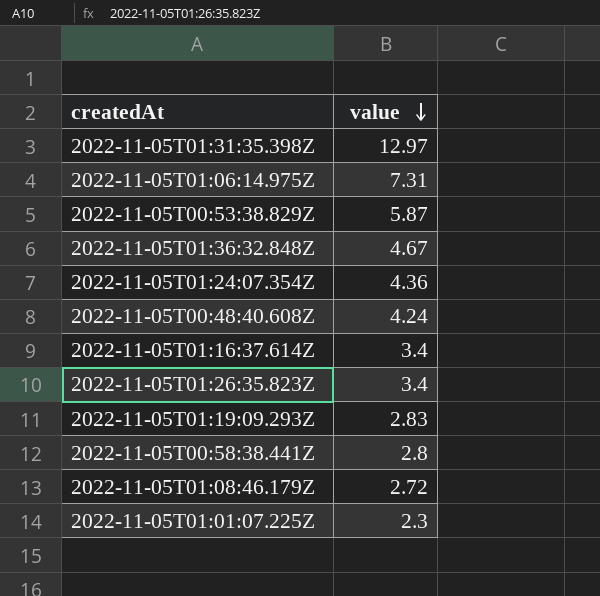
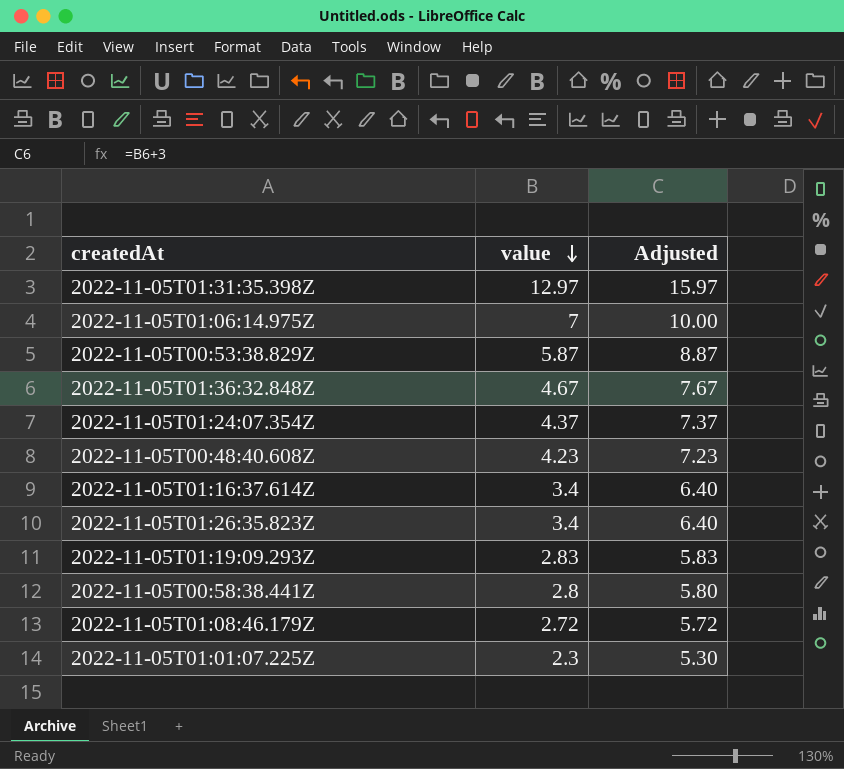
column Adjusted | formula: none -> [value] + 3
2022-11-05T01:06:14.975Z | value: 7.31 -> 7
2022-11-05T01:24:07.354Z | value: 4.36 -> 4.37
2022-11-05T00:48:40.608Z | value: 4.24 -> 4.23

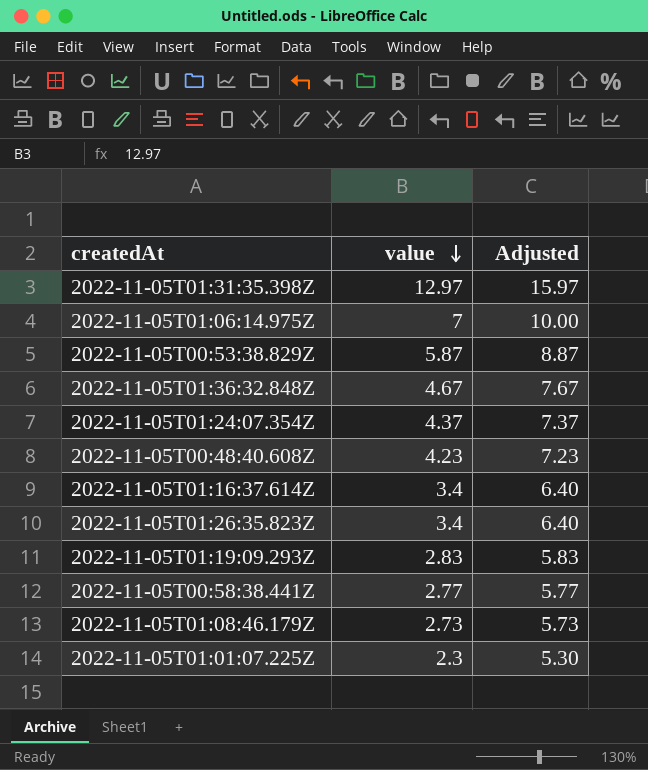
2022-11-05T00:58:38.441Z | value: 2.8 -> 2.77
2022-11-05T00:58:38.441Z | Adjusted: 5.80 -> 5.77
2022-11-05T01:08:46.179Z | value: 2.72 -> 2.73
2022-11-05T01:08:46.179Z | Adjusted: 5.72 -> 5.73

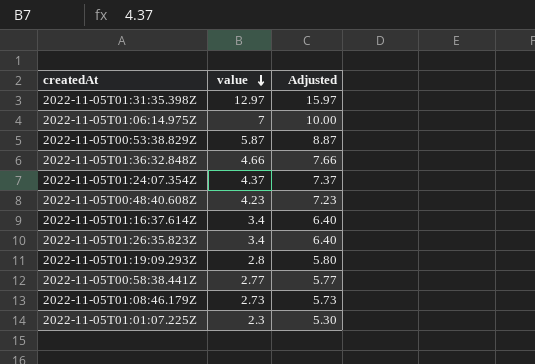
2022-11-05T01:36:32.848Z | value: 4.67 -> 4.66
2022-11-05T01:36:32.848Z | Adjusted: 7.67 -> 7.66
2022-11-05T01:19:09.293Z | value: 2.83 -> 2.8
2022-11-05T01:19:09.293Z | Adjusted: 5.83 -> 5.80

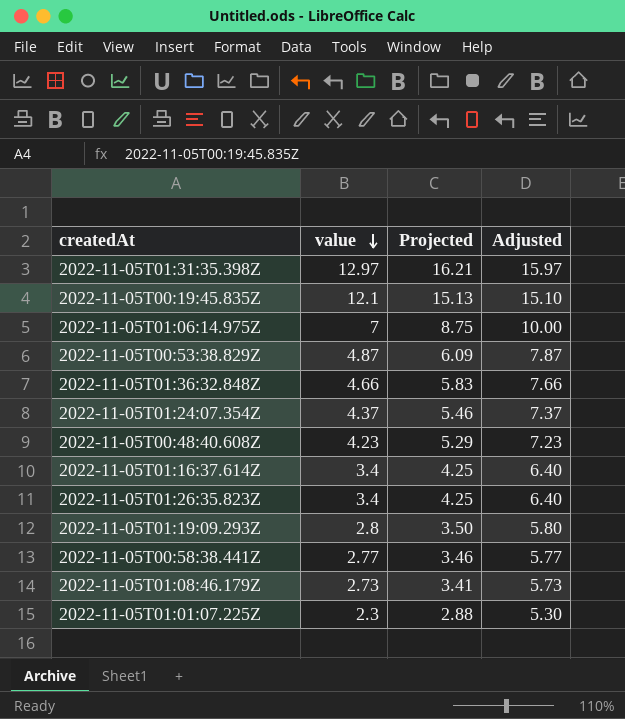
column Projected | formula: none -> [value] * 1.25
row 2022-11-05T00:19:45.835Z: none -> 12.1 | 15.13 | 15.10
2022-11-05T00:53:38.829Z | value: 5.87 -> 4.87
2022-11-05T00:53:38.829Z | Adjusted: 8.87 -> 7.87

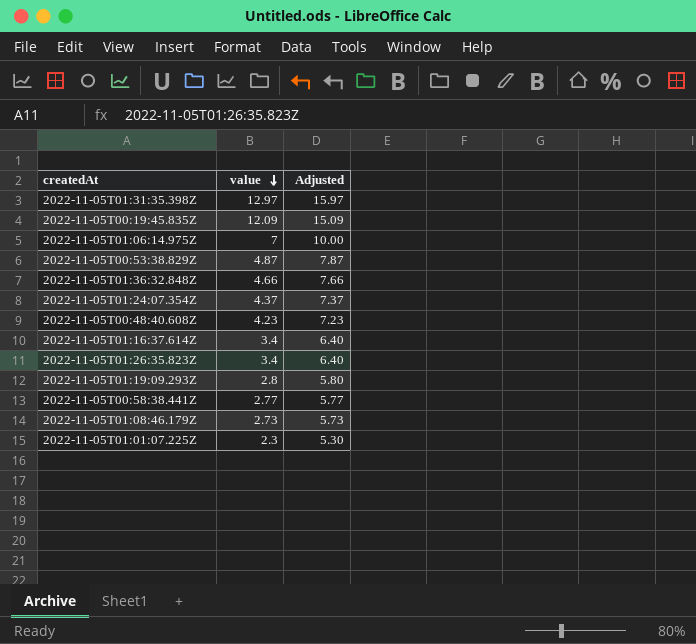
column Projected | formula: [value] * 1.25 -> none
2022-11-05T00:19:45.835Z | value: 12.1 -> 12.09
2022-11-05T00:19:45.835Z | Adjusted: 15.10 -> 15.09

